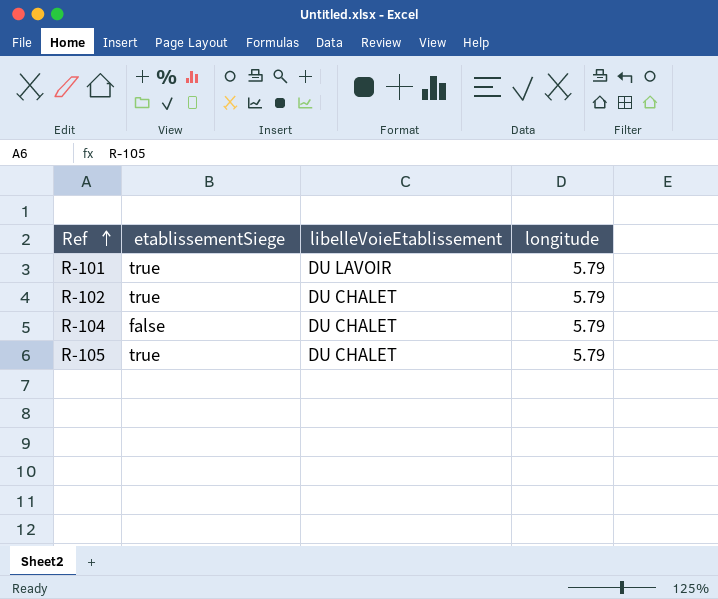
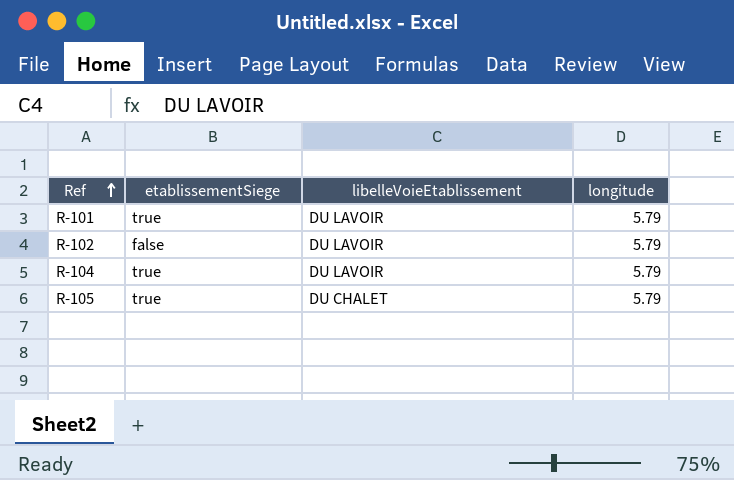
R-102 | etablissementSiege: true -> false
R-102 | libelleVoieEtablissement: DU CHALET -> DU LAVOIR
R-104 | etablissementSiege: false -> true
R-104 | libelleVoieEtablissement: DU CHALET -> DU LAVOIR

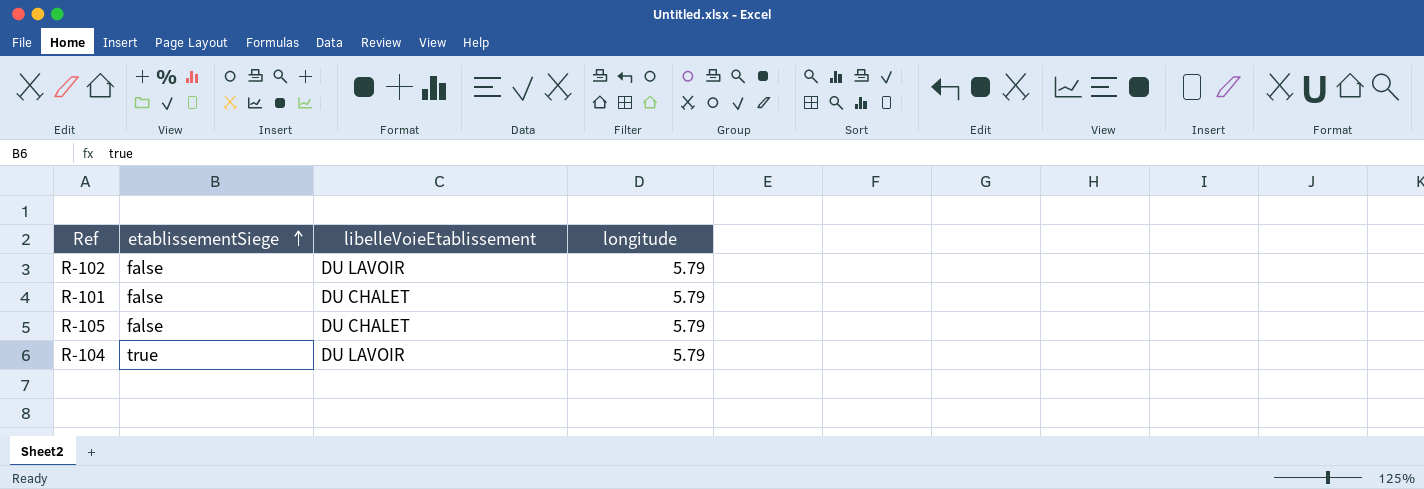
row order: Ref ascending -> etablissementSiege ascending
R-101 | etablissementSiege: true -> false
R-101 | libelleVoieEtablissement: DU LAVOIR -> DU CHALET
R-105 | etablissementSiege: true -> false

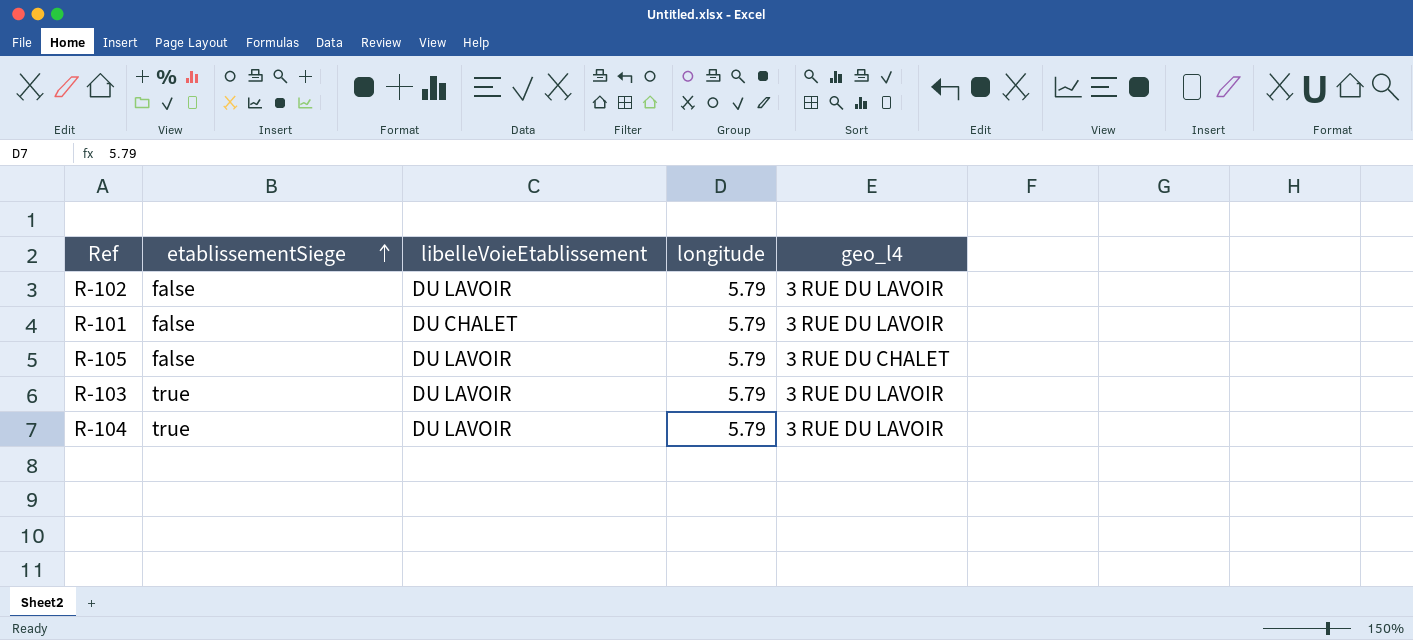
column geo_l4 | position: none -> 5
R-105 | libelleVoieEtablissement: DU CHALET -> DU LAVOIR
row R-103: none -> true | DU LAVOIR | 5.79 | 3 RUE DU LAVOIR

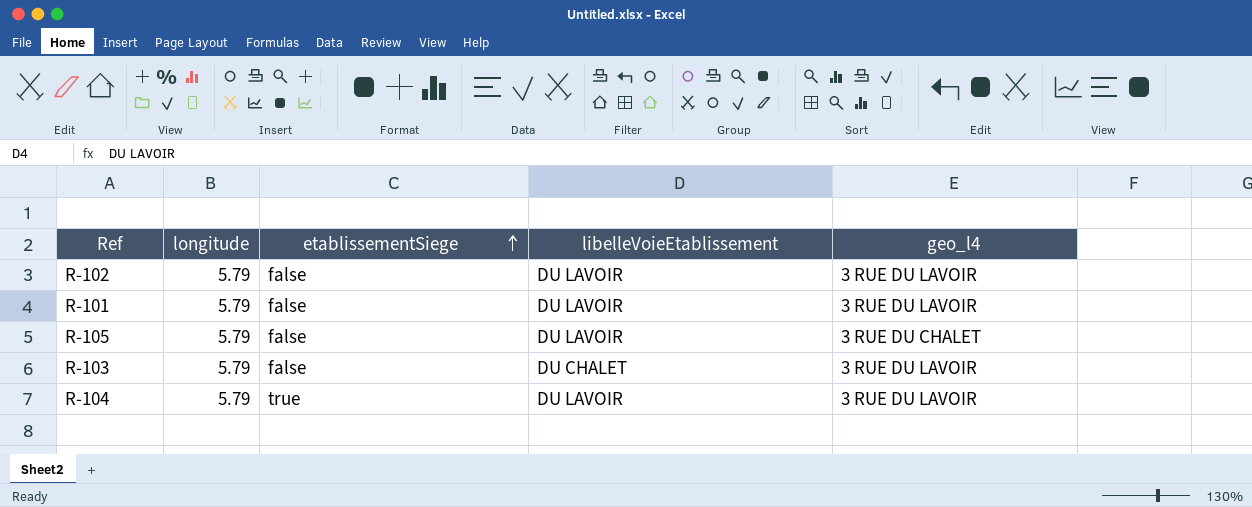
column longitude | position: 4 -> 2
R-101 | libelleVoieEtablissement: DU CHALET -> DU LAVOIR
R-103 | etablissementSiege: true -> false
R-103 | libelleVoieEtablissement: DU LAVOIR -> DU CHALET

